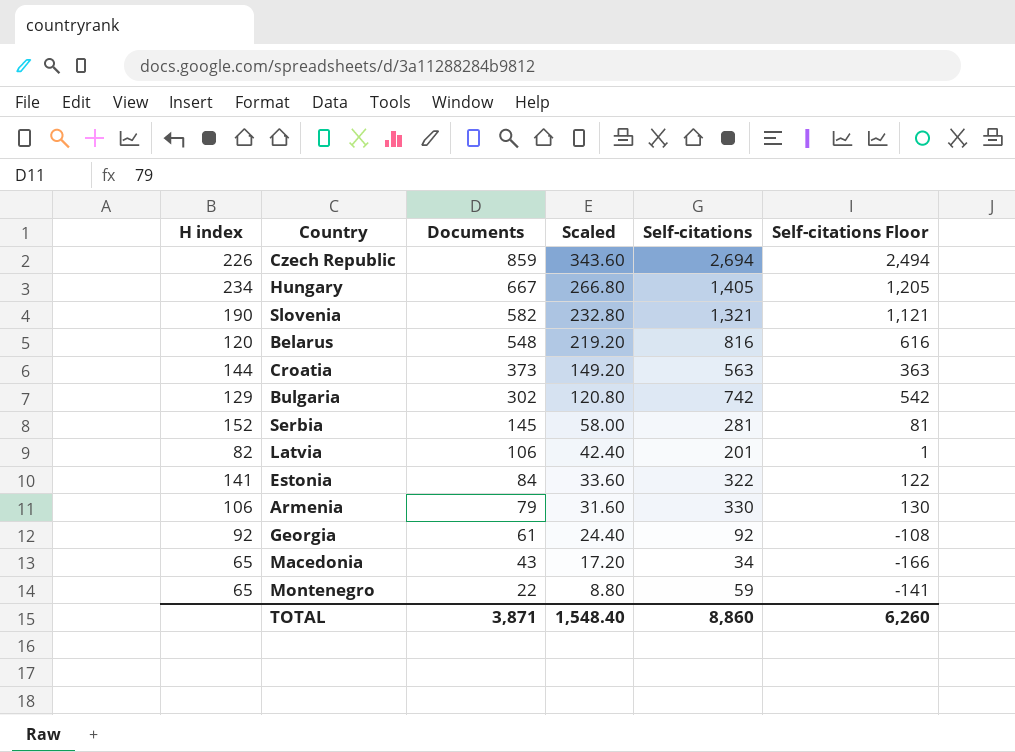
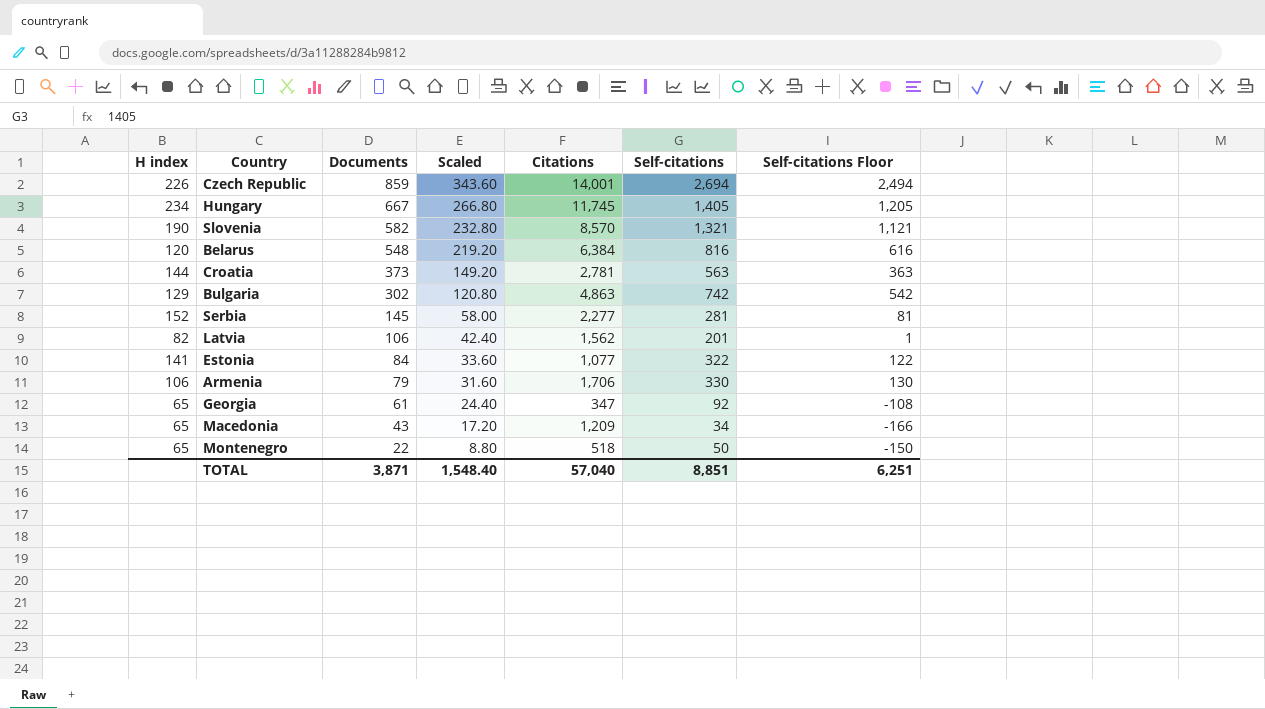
column Citations | position: none -> 5
Georgia | H index: 92 -> 65
Montenegro | Self-citations: 59 -> 50
Montenegro | Self-citations Floor: -141 -> -150
TOTAL | Self-citations: 8,860 -> 8,851
TOTAL | Self-citations Floor: 6,260 -> 6,251

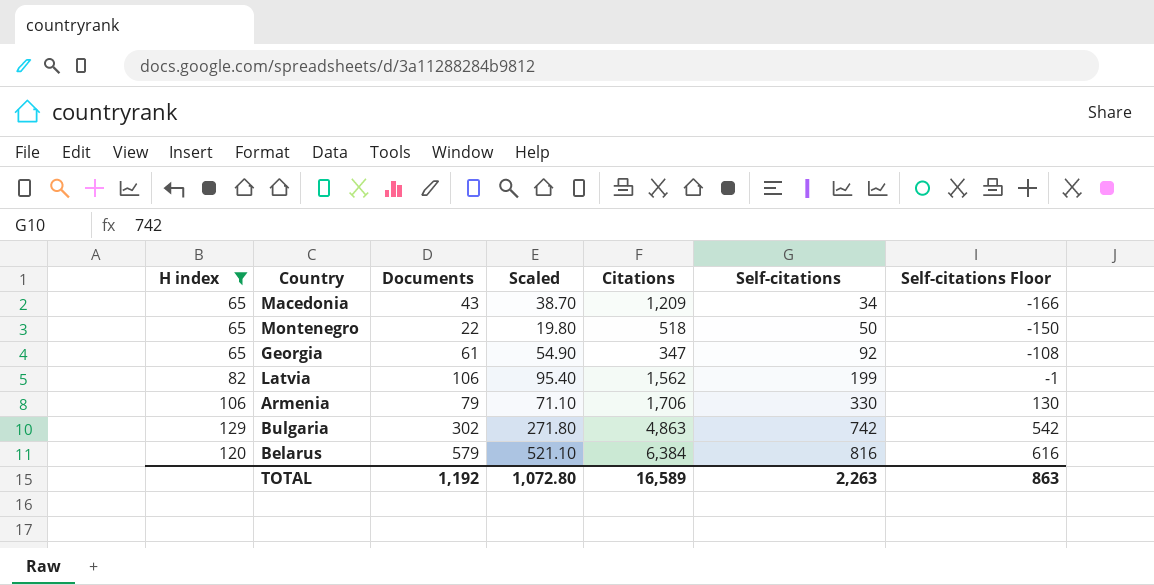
filter: none -> H index <= 129
row order: Documents descending -> Self-citations ascending
column Scaled | formula: [Documents] * 0.4 -> [Documents] * 0.9
Latvia | Self-citations: 201 -> 199
Latvia | Self-citations Floor: 1 -> -1
Belarus | Documents: 548 -> 579
TOTAL | Documents: 3,871 -> 1,192
TOTAL | Scaled: 1,548.40 -> 1,072.80
TOTAL | Citations: 57,040 -> 16,589
TOTAL | Self-citations: 8,851 -> 2,263
TOTAL | Self-citations Floor: 6,251 -> 863

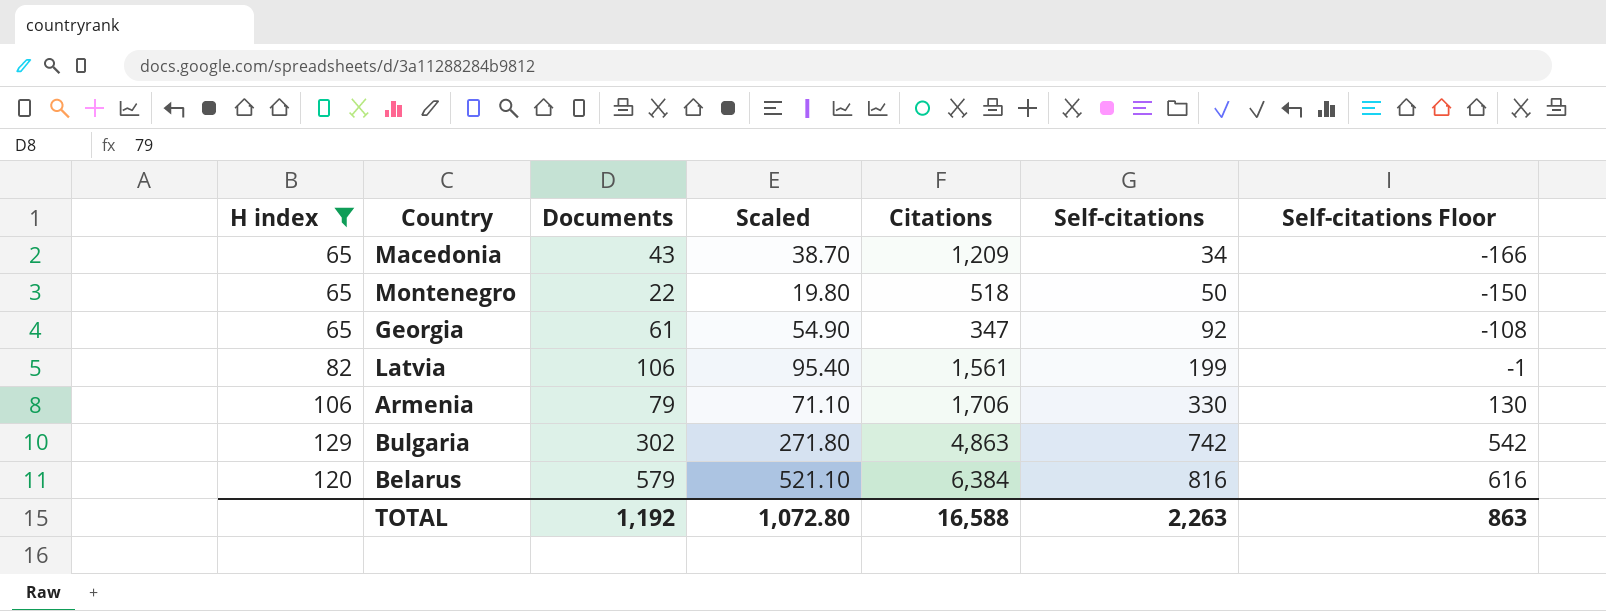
Latvia | Citations: 1,562 -> 1,561
TOTAL | Citations: 16,589 -> 16,588

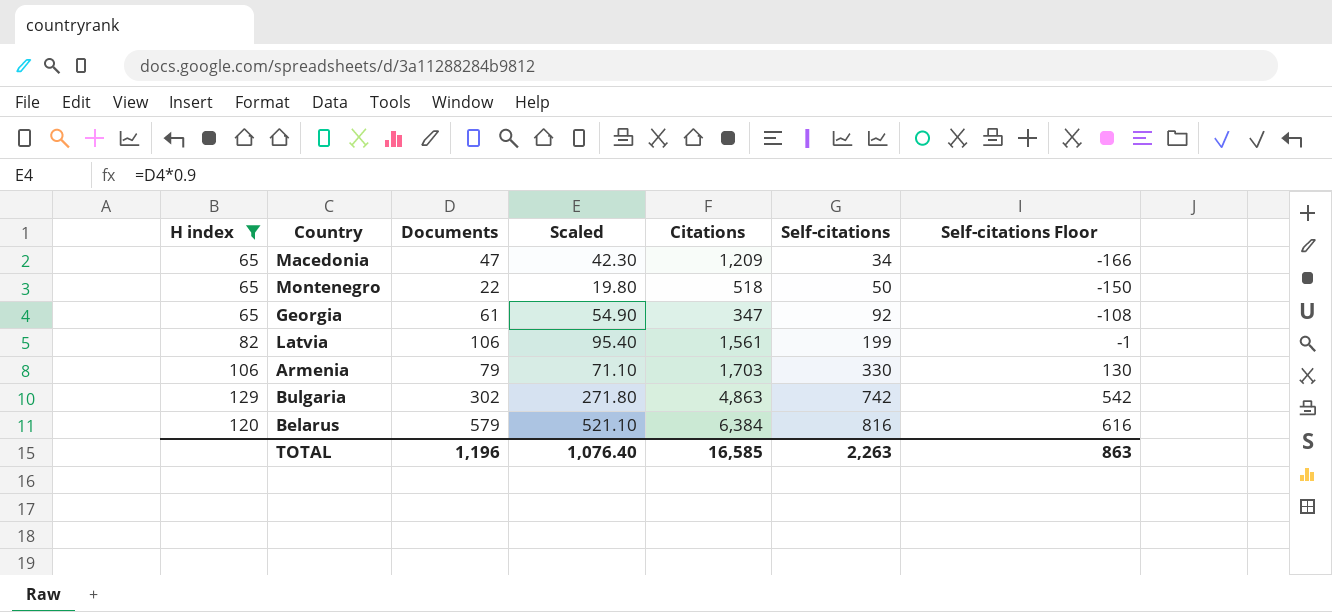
Macedonia | Documents: 43 -> 47
Macedonia | Scaled: 38.70 -> 42.30
Armenia | Citations: 1,706 -> 1,703
TOTAL | Documents: 1,192 -> 1,196
TOTAL | Scaled: 1,072.80 -> 1,076.40
TOTAL | Citations: 16,588 -> 16,585

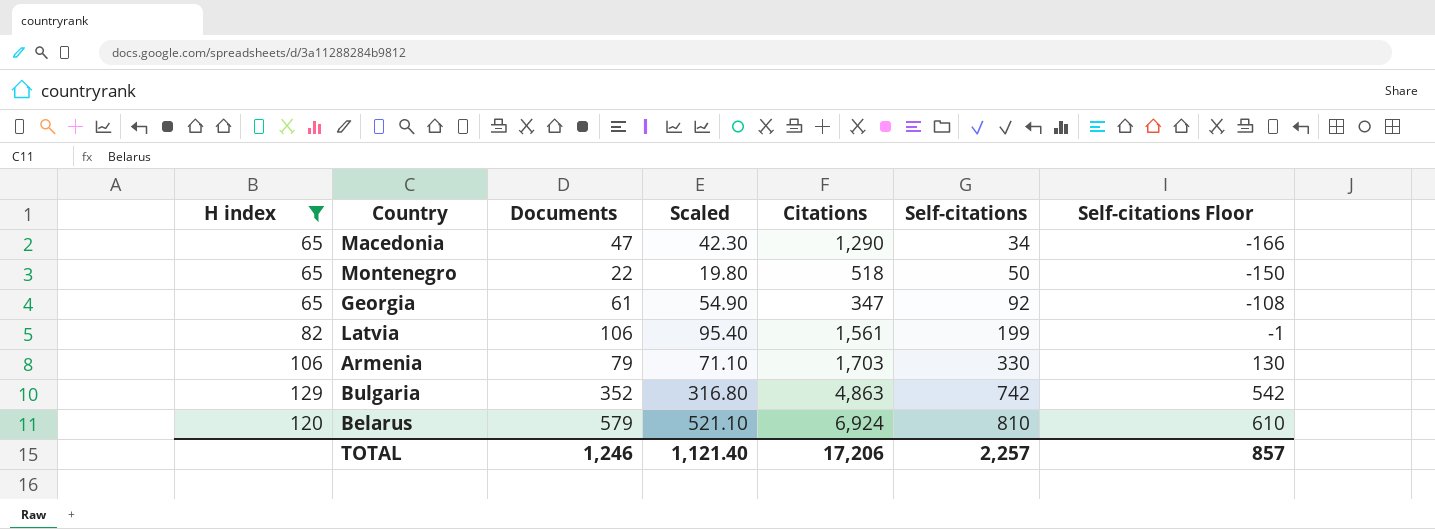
Macedonia | Citations: 1,209 -> 1,290
Bulgaria | Documents: 302 -> 352
Bulgaria | Scaled: 271.80 -> 316.80
Belarus | Citations: 6,384 -> 6,924
Belarus | Self-citations: 816 -> 810
Belarus | Self-citations Floor: 616 -> 610
TOTAL | Documents: 1,196 -> 1,246
TOTAL | Scaled: 1,076.40 -> 1,121.40
TOTAL | Citations: 16,585 -> 17,206
TOTAL | Self-citations: 2,263 -> 2,257
TOTAL | Self-citations Floor: 863 -> 857

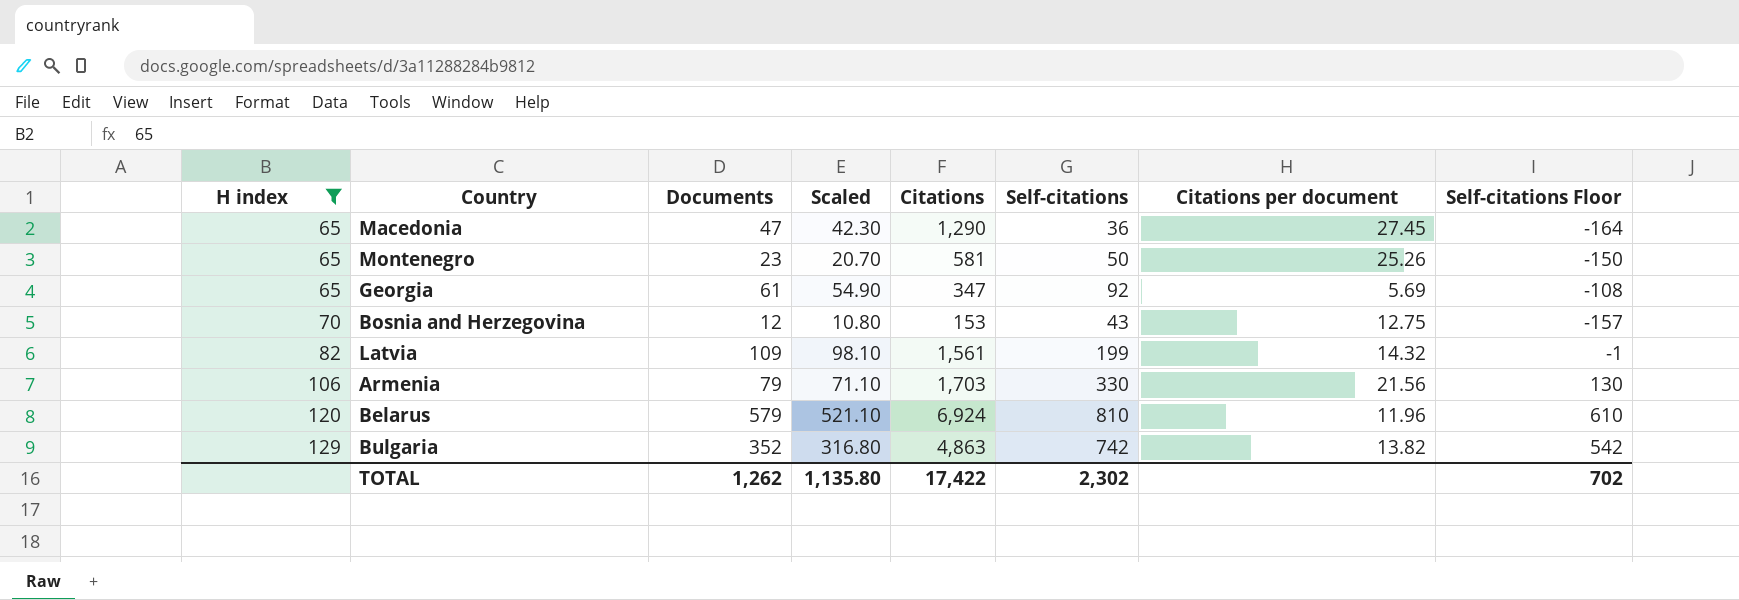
row order: Self-citations ascending -> H index ascending
column Citations per document | formula: none -> [Citations] / [Documents]
Macedonia | Self-citations: 34 -> 36
Macedonia | Self-citations Floor: -166 -> -164
Montenegro | Documents: 22 -> 23
Montenegro | Scaled: 19.80 -> 20.70
Montenegro | Citations: 518 -> 581
row Bosnia and Herzegovina: none -> 70 | 12 | 10.80 | 153 | 43 | 12.75 | -157
Latvia | Documents: 106 -> 109
Latvia | Scaled: 95.40 -> 98.10
TOTAL | Documents: 1,246 -> 1,262
TOTAL | Scaled: 1,121.40 -> 1,135.80
TOTAL | Citations: 17,206 -> 17,422
TOTAL | Self-citations: 2,257 -> 2,302
TOTAL | Self-citations Floor: 857 -> 702

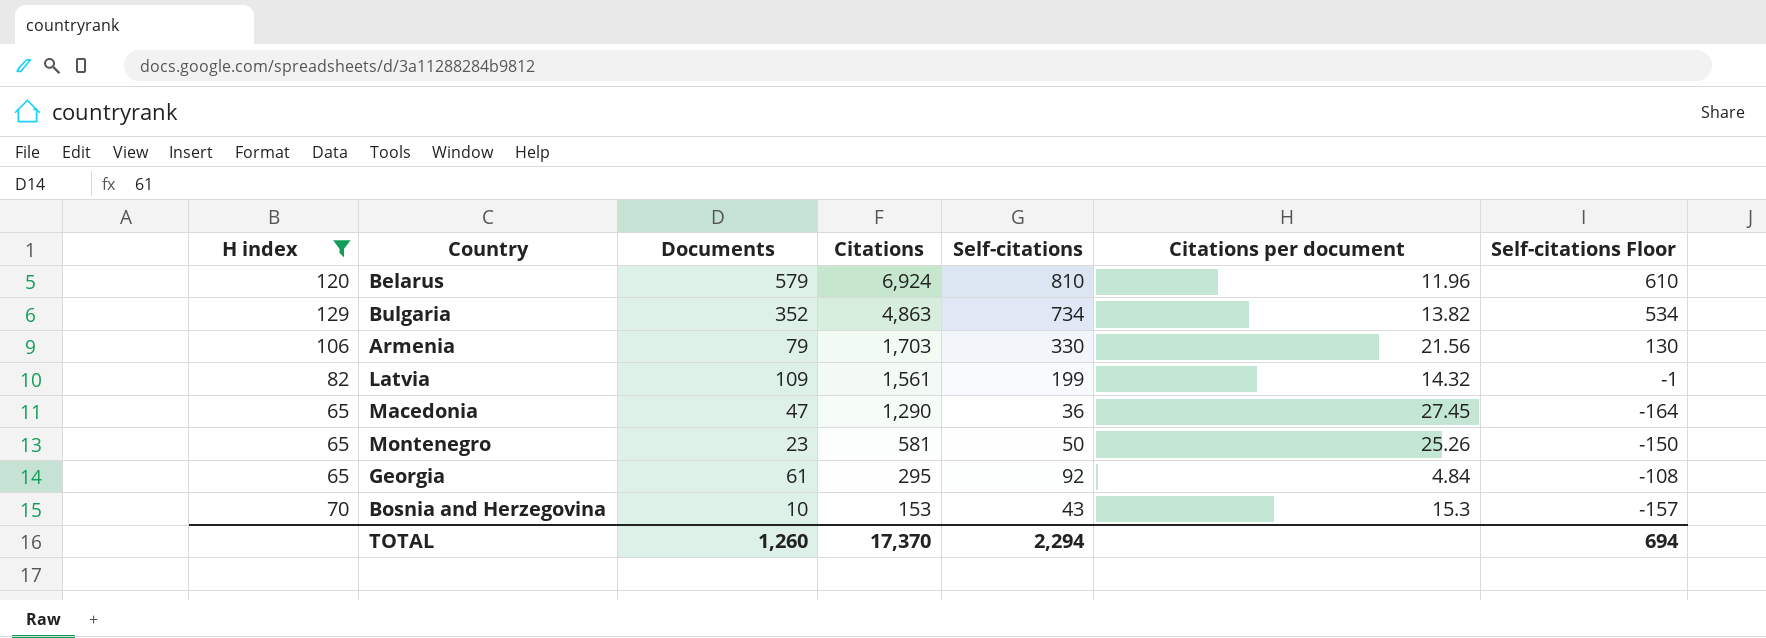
row order: H index ascending -> Citations descending
column Scaled | formula: [Documents] * 0.9 -> none
Bulgaria | Self-citations: 742 -> 734
Bulgaria | Self-citations Floor: 542 -> 534
Georgia | Citations: 347 -> 295
Georgia | Citations per document: 5.69 -> 4.84
Bosnia and Herzegovina | Documents: 12 -> 10
Bosnia and Herzegovina | Citations per document: 12.75 -> 15.3
TOTAL | Documents: 1,262 -> 1,260
TOTAL | Citations: 17,422 -> 17,370
TOTAL | Self-citations: 2,302 -> 2,294
TOTAL | Self-citations Floor: 702 -> 694

